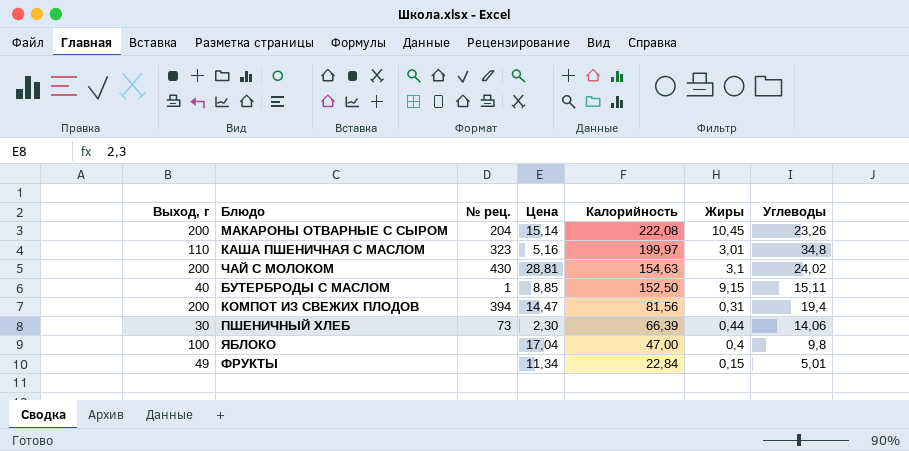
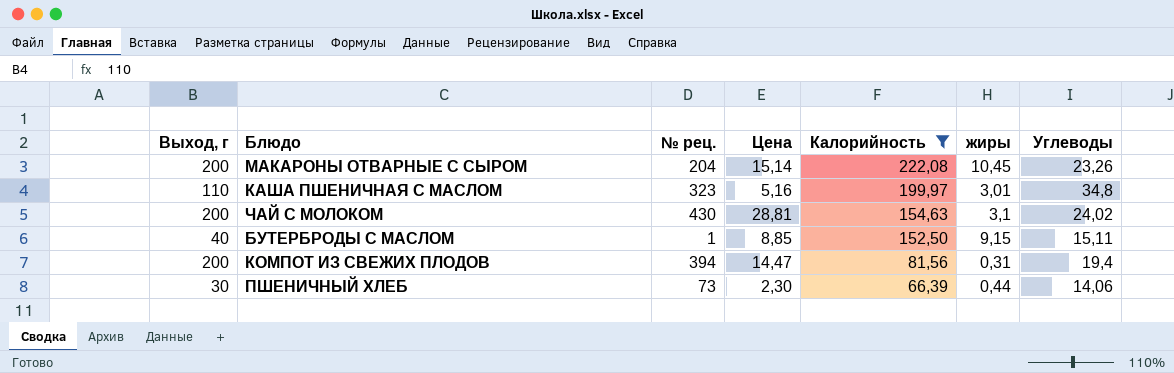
filter: none -> Калорийность >= 66,39
column name: Жиры -> жиры

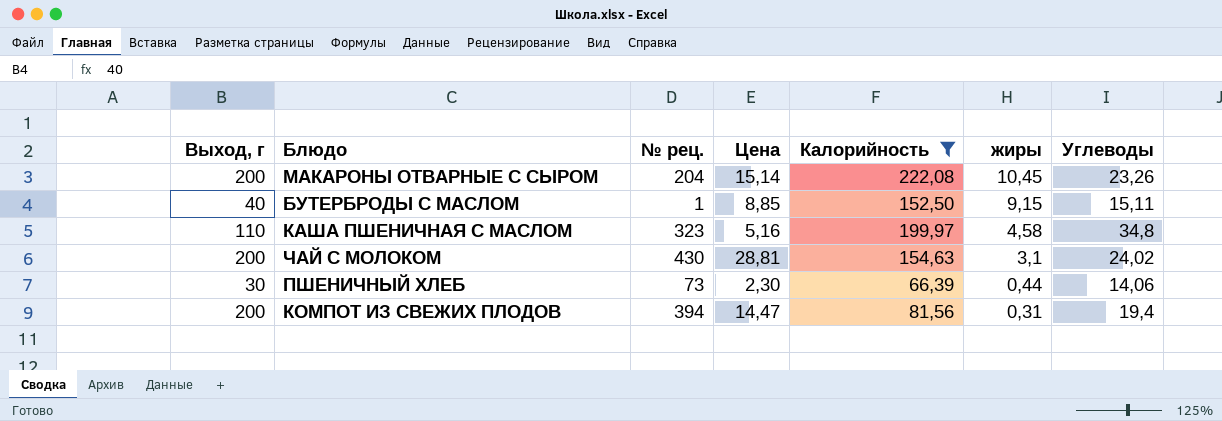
row order: Калорийность descending -> жиры descending
КАША ПШЕНИЧНАЯ С МАСЛОМ | жиры: 3,01 -> 4,58

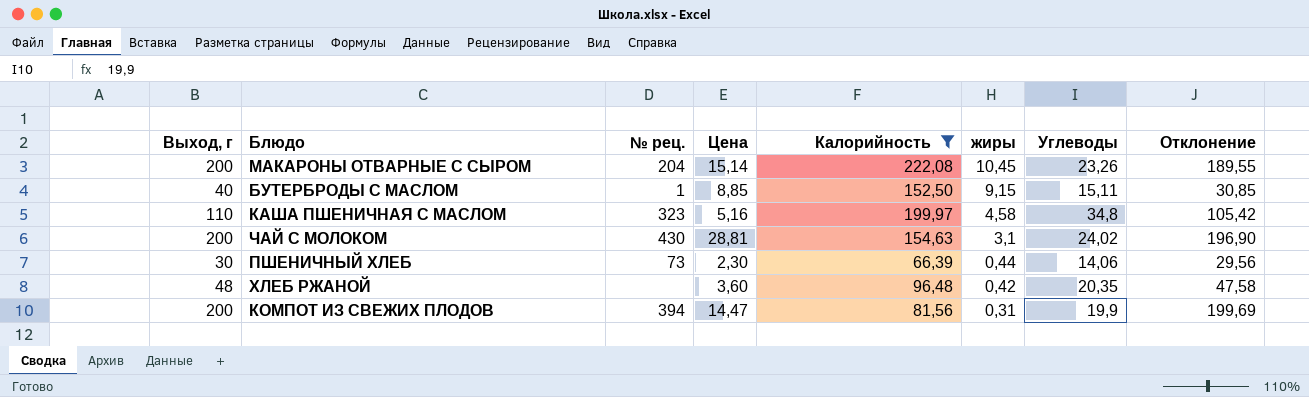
column Отклонение | formula: none -> [Выход, г] - [жиры]
row ХЛЕБ РЖАНОЙ: none -> 48 | none | 3,60 | 96,48 | 0,42 | 20,35 | 47,58
КОМПОТ ИЗ СВЕЖИХ ПЛОДОВ | Углеводы: 19,4 -> 19,9

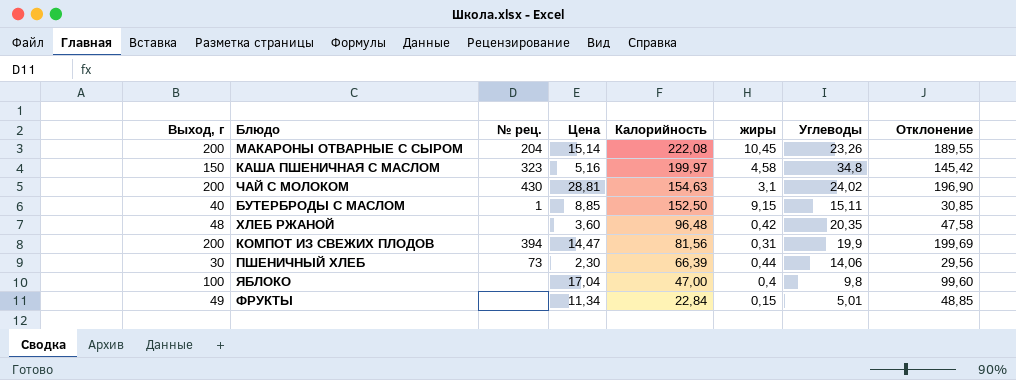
filter: Калорийность >= 66,39 -> none
row order: жиры descending -> Калорийность descending
КАША ПШЕНИЧНАЯ С МАСЛОМ | Выход, г: 110 -> 150
КАША ПШЕНИЧНАЯ С МАСЛОМ | Отклонение: 105,42 -> 145,42

